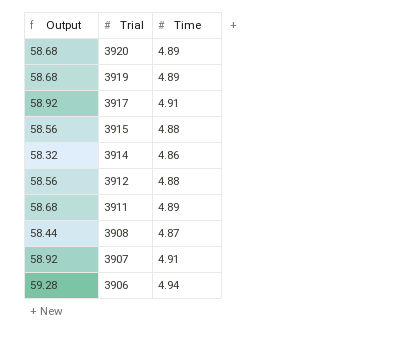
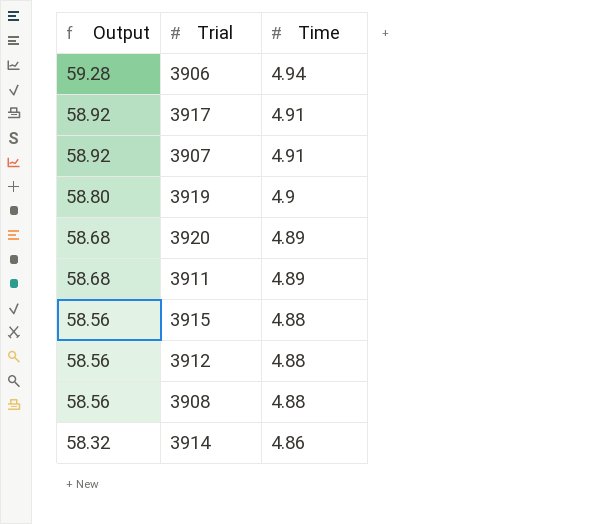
row order: Trial descending -> Output descending
3919 | Output: 58.68 -> 58.80
3919 | Time: 4.89 -> 4.9
3908 | Output: 58.44 -> 58.56
3908 | Time: 4.87 -> 4.88

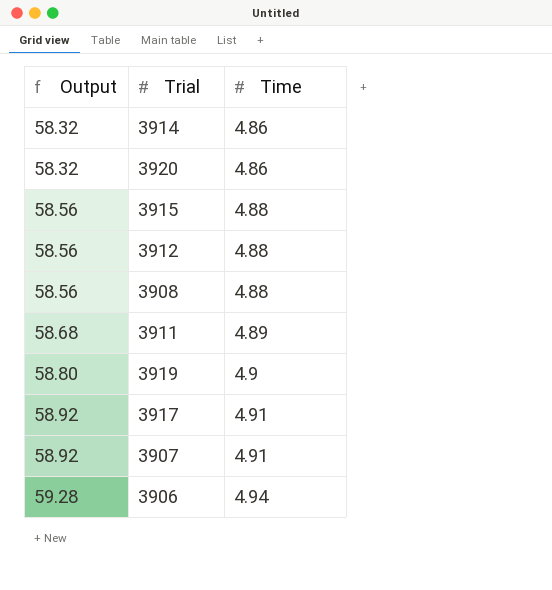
row order: Output descending -> Output ascending
3920 | Output: 58.68 -> 58.32
3920 | Time: 4.89 -> 4.86

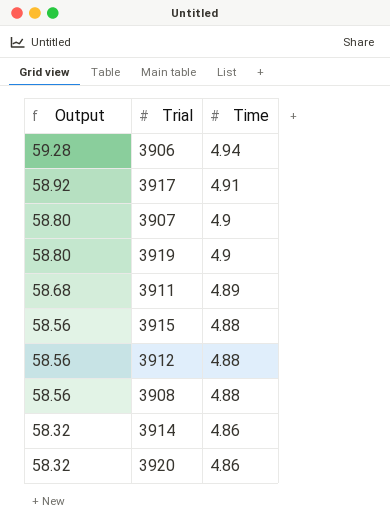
row order: Output ascending -> Output descending
3907 | Output: 58.92 -> 58.80
3907 | Time: 4.91 -> 4.9

